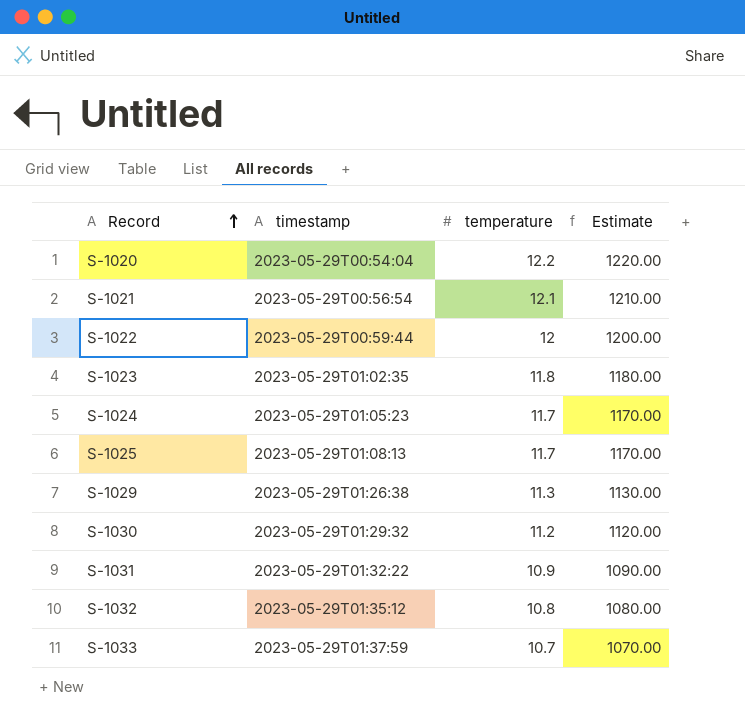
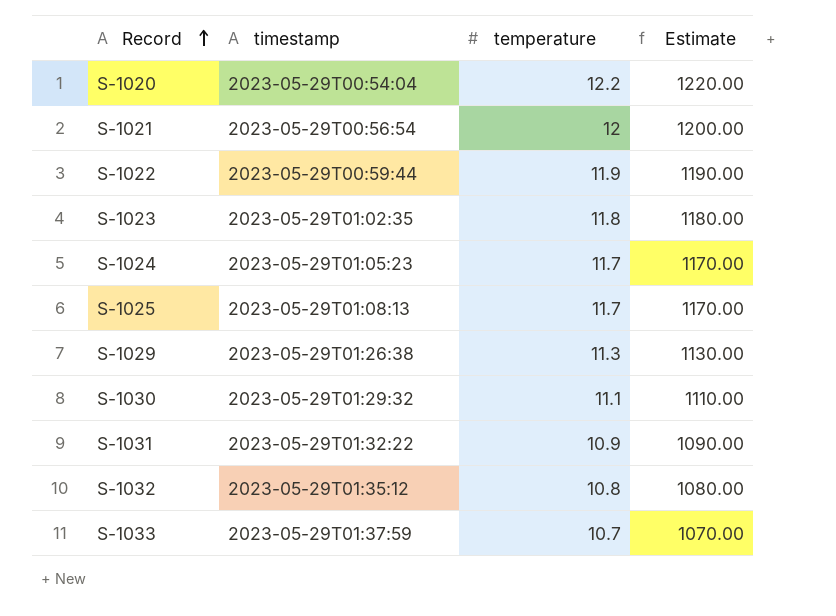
S-1021 | temperature: 12.1 -> 12
S-1021 | Estimate: 1210.00 -> 1200.00
S-1022 | temperature: 12 -> 11.9
S-1022 | Estimate: 1200.00 -> 1190.00
S-1030 | temperature: 11.2 -> 11.1
S-1030 | Estimate: 1120.00 -> 1110.00

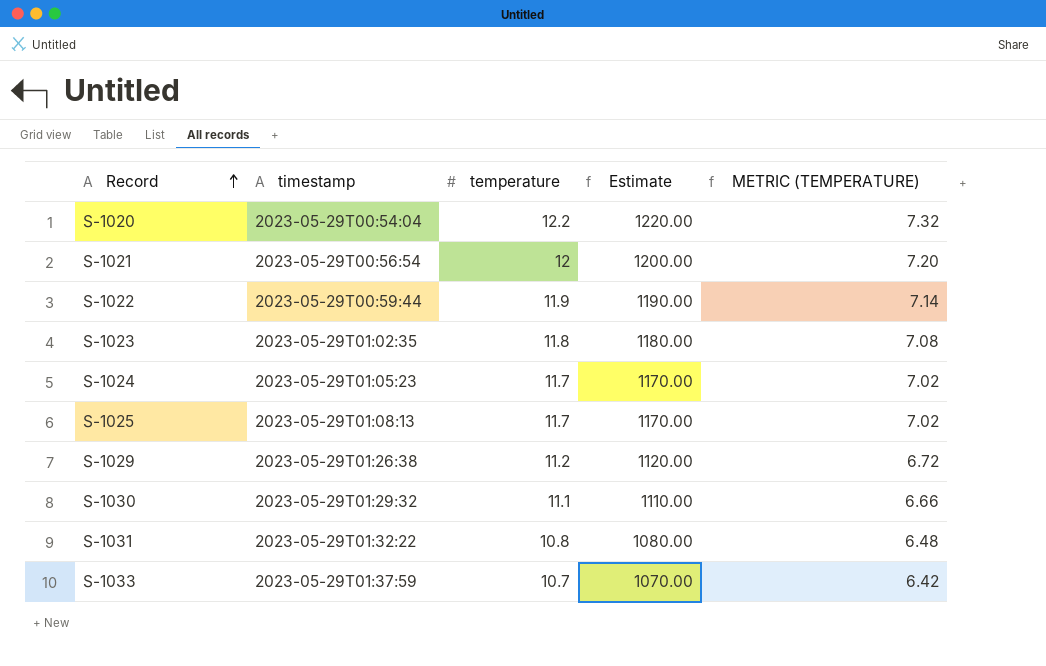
column METRIC (TEMPERATURE) | formula: none -> [temperature] * 0.6
row S-1032: 2023-05-29T01:35:12 | 10.8 | 1080.00 -> none
S-1029 | temperature: 11.3 -> 11.2
S-1029 | Estimate: 1130.00 -> 1120.00
S-1031 | temperature: 10.9 -> 10.8
S-1031 | Estimate: 1090.00 -> 1080.00

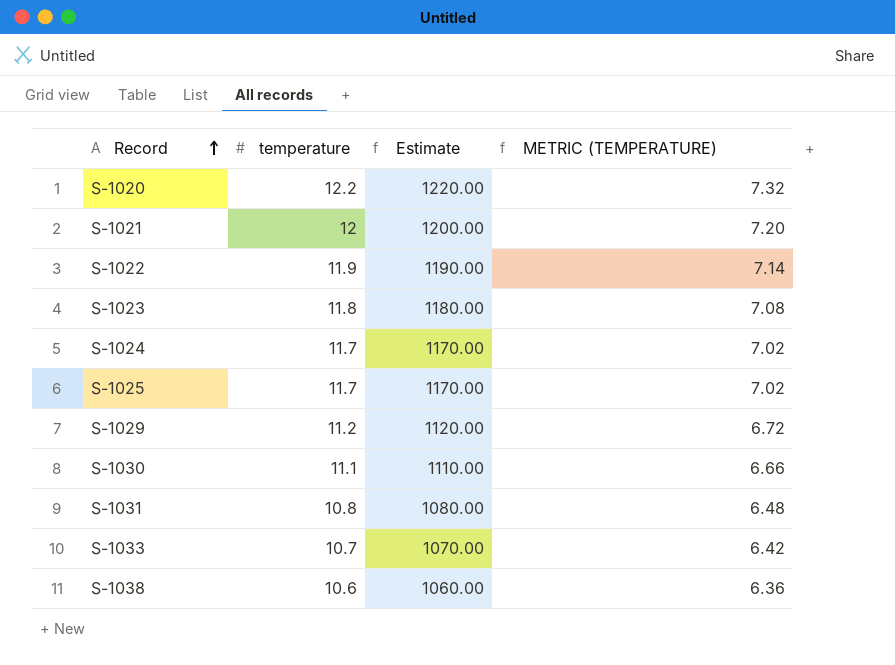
column timestamp | position: 2 -> none
row S-1038: none -> 10.6 | 1060.00 | 6.36

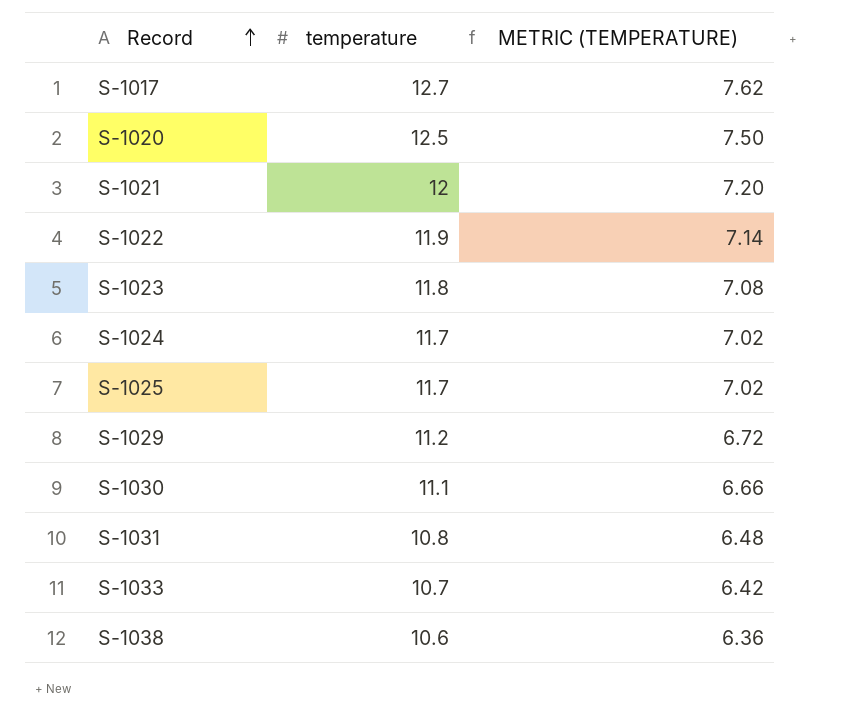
column Estimate | formula: [temperature] * 100 -> none
row S-1017: none -> 12.7 | 7.62
S-1020 | temperature: 12.2 -> 12.5
S-1020 | METRIC (TEMPERATURE): 7.32 -> 7.50

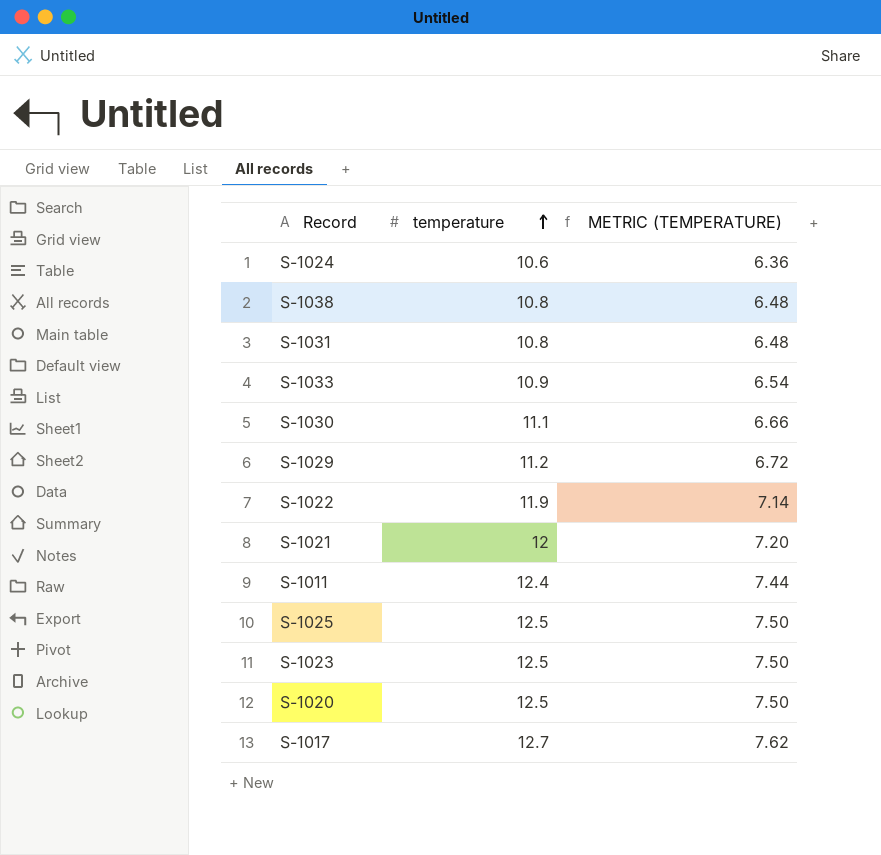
row order: Record ascending -> temperature ascending
S-1024 | temperature: 11.7 -> 10.6
S-1024 | METRIC (TEMPERATURE): 7.02 -> 6.36
S-1038 | temperature: 10.6 -> 10.8
S-1038 | METRIC (TEMPERATURE): 6.36 -> 6.48
S-1033 | temperature: 10.7 -> 10.9
S-1033 | METRIC (TEMPERATURE): 6.42 -> 6.54
row S-1011: none -> 12.4 | 7.44
S-1025 | temperature: 11.7 -> 12.5
S-1025 | METRIC (TEMPERATURE): 7.02 -> 7.50
S-1023 | temperature: 11.8 -> 12.5
S-1023 | METRIC (TEMPERATURE): 7.08 -> 7.50

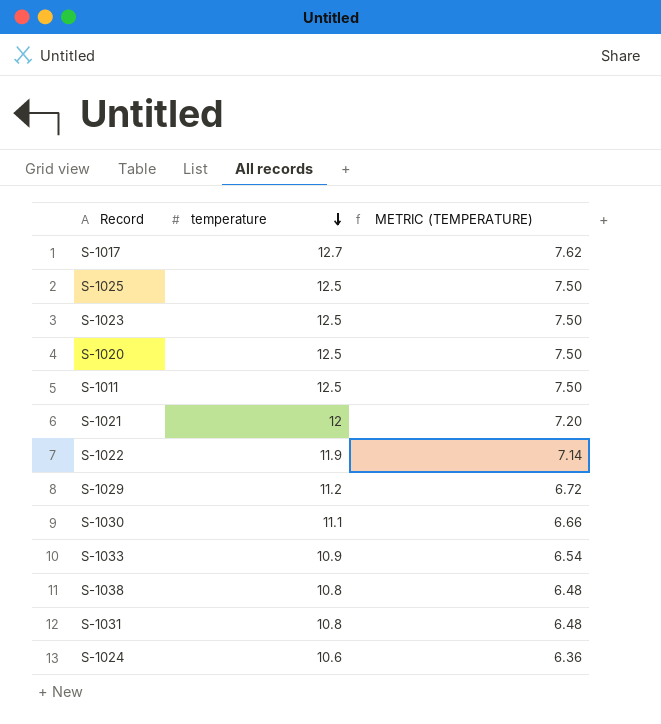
row order: temperature ascending -> temperature descending
S-1011 | temperature: 12.4 -> 12.5
S-1011 | METRIC (TEMPERATURE): 7.44 -> 7.50

